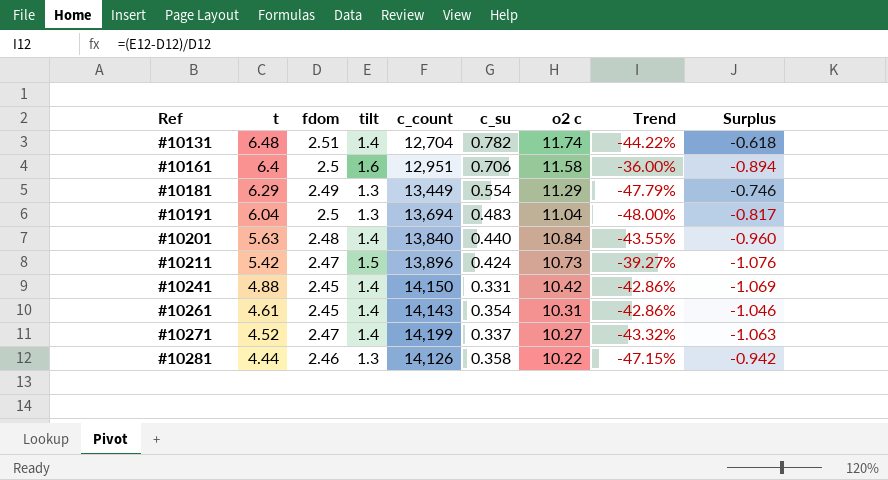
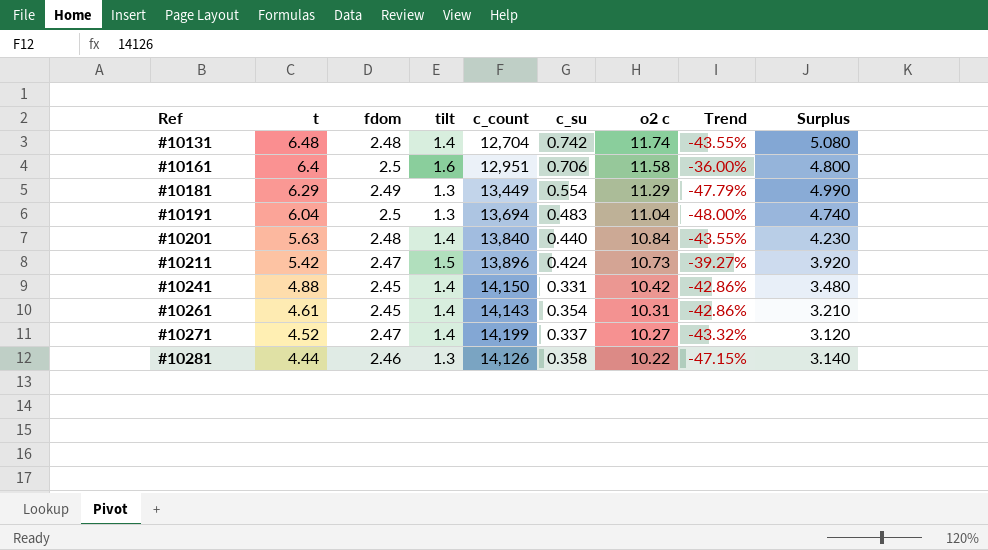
column Surplus | formula: [c_su] - [tilt] -> [t] - [tilt]
#10131 | fdom: 2.51 -> 2.48
#10131 | c_su: 0.782 -> 0.742
#10131 | Trend: -44.22% -> -43.55%

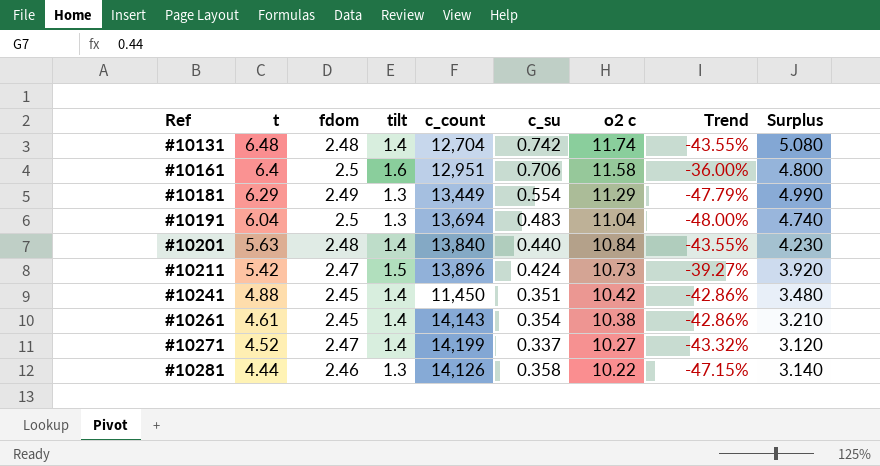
#10241 | c_count: 14,150 -> 11,450
#10241 | c_su: 0.331 -> 0.351
#10261 | o2 c: 10.31 -> 10.38

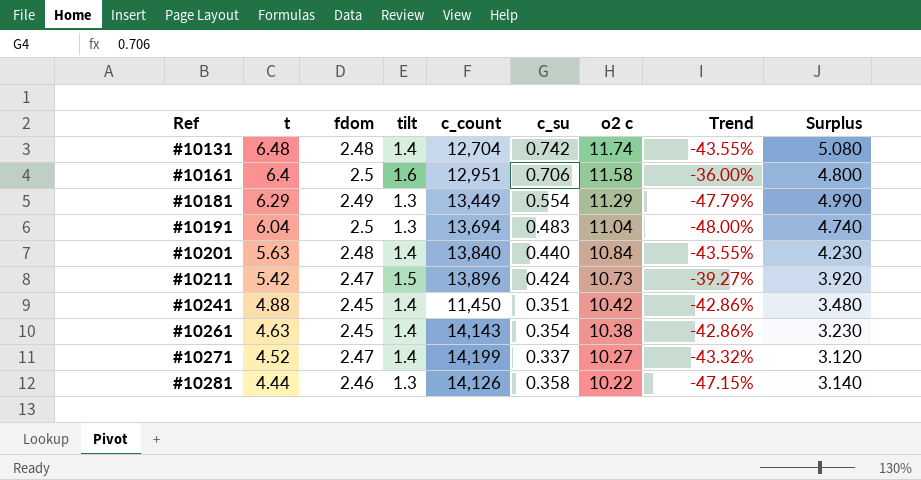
#10261 | t: 4.61 -> 4.63
#10261 | Surplus: 3.210 -> 3.230

